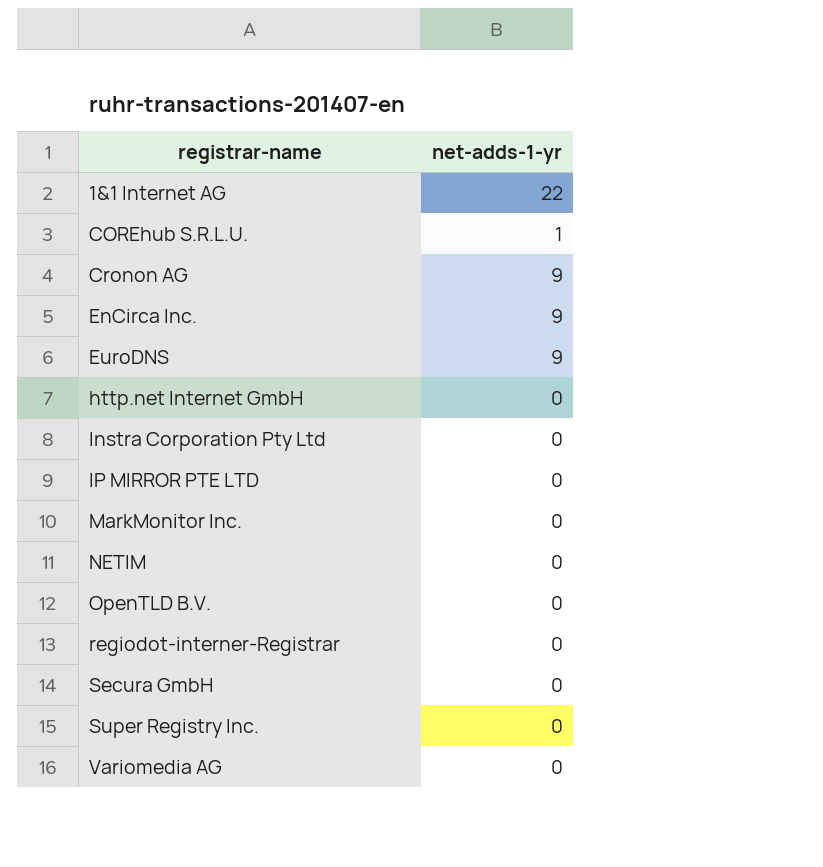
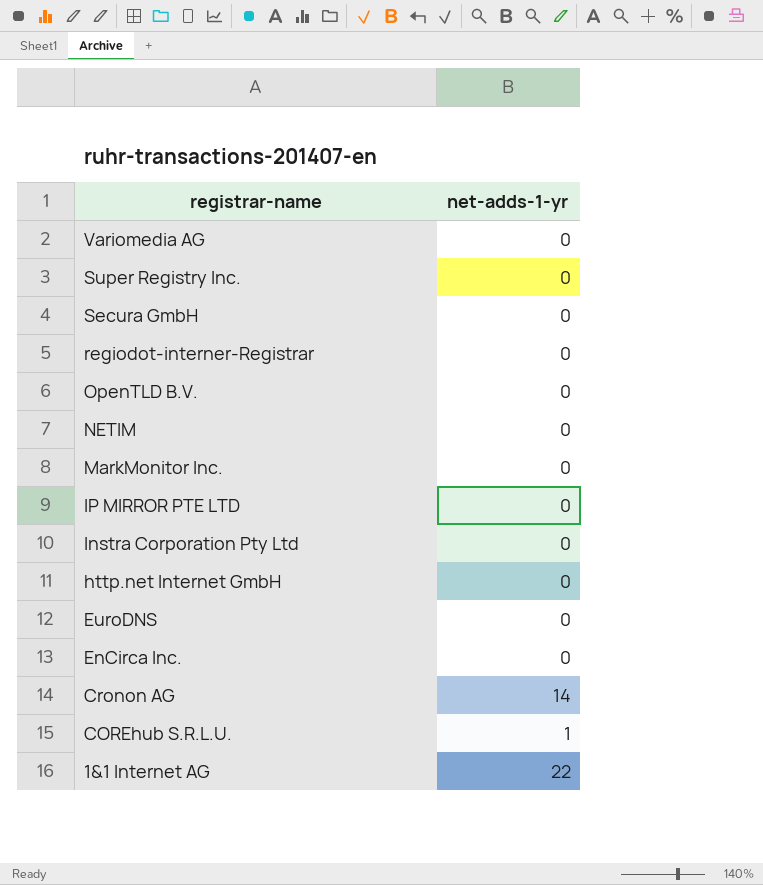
row order: registrar-name ascending -> registrar-name descending
EuroDNS | net-adds-1-yr: 9 -> 0
EnCirca Inc. | net-adds-1-yr: 9 -> 0
Cronon AG | net-adds-1-yr: 9 -> 14

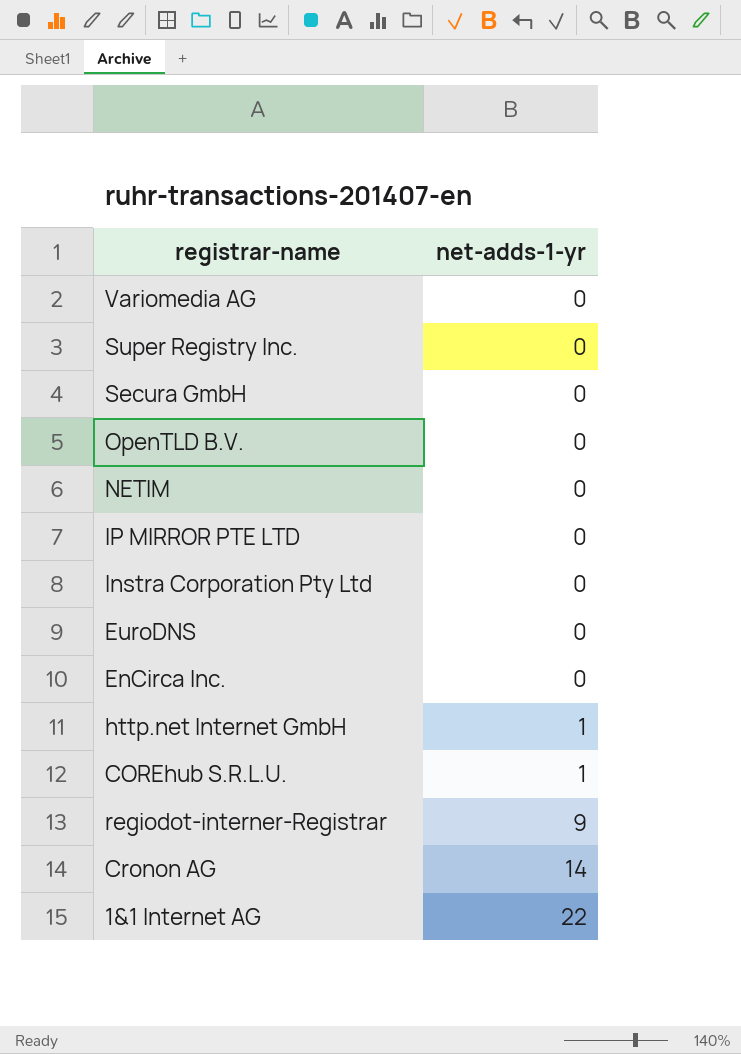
row order: registrar-name descending -> net-adds-1-yr ascending
row MarkMonitor Inc.: 0 -> none
http.net Internet GmbH | net-adds-1-yr: 0 -> 1
regiodot-interner-Registrar | net-adds-1-yr: 0 -> 9

